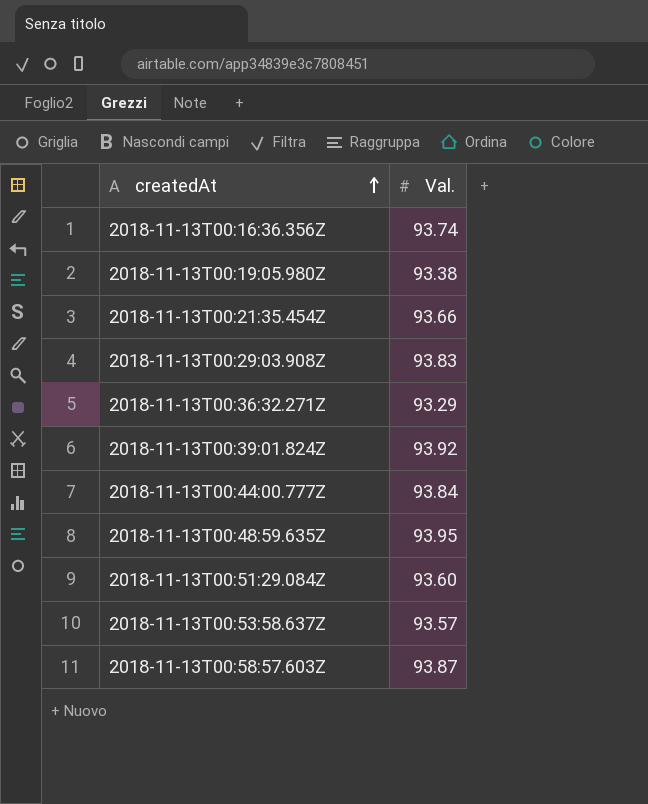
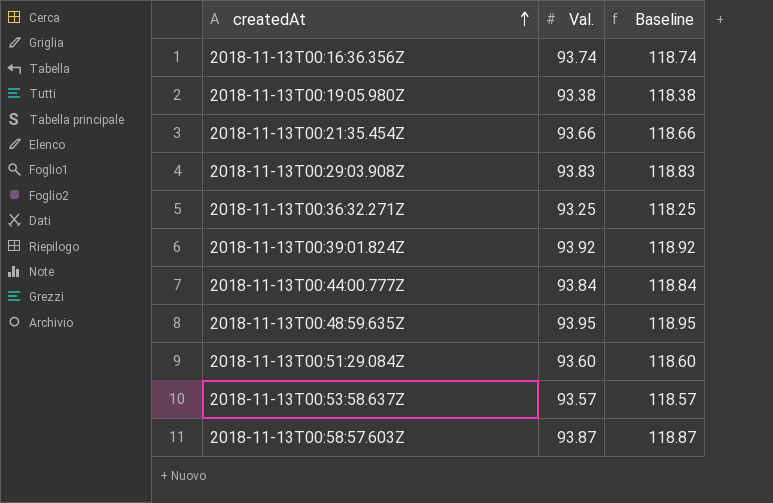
column Baseline | formula: none -> [Val.] + 25
2018-11-13T00:36:32.271Z | Val.: 93.29 -> 93.25

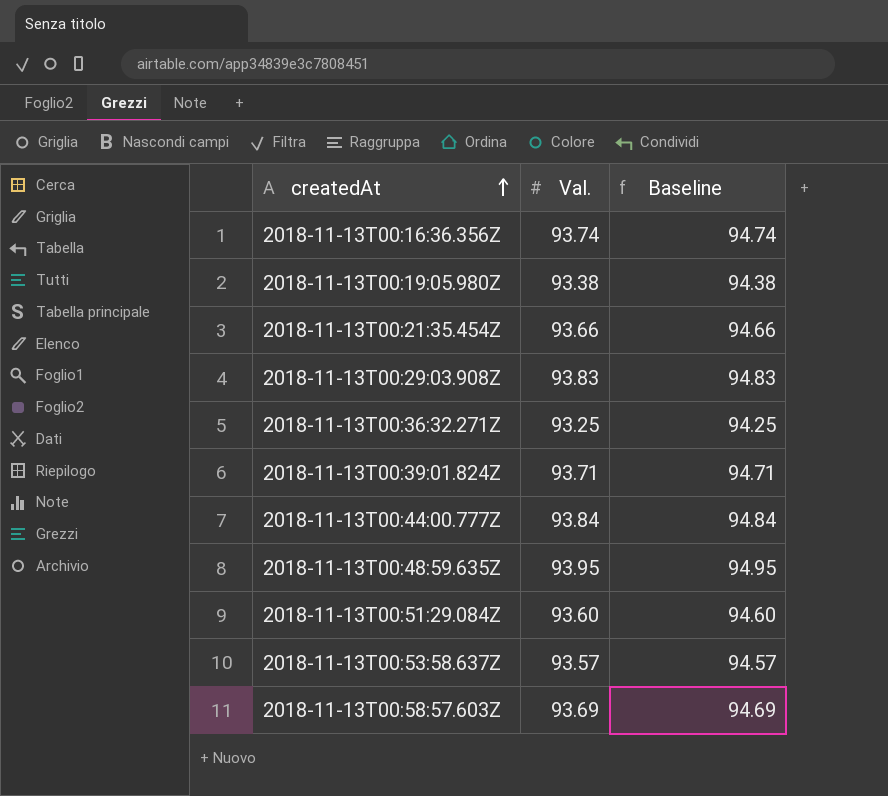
column Baseline | formula: [Val.] + 25 -> [Val.] + 1
2018-11-13T00:39:01.824Z | Val.: 93.92 -> 93.71
2018-11-13T00:58:57.603Z | Val.: 93.87 -> 93.69

